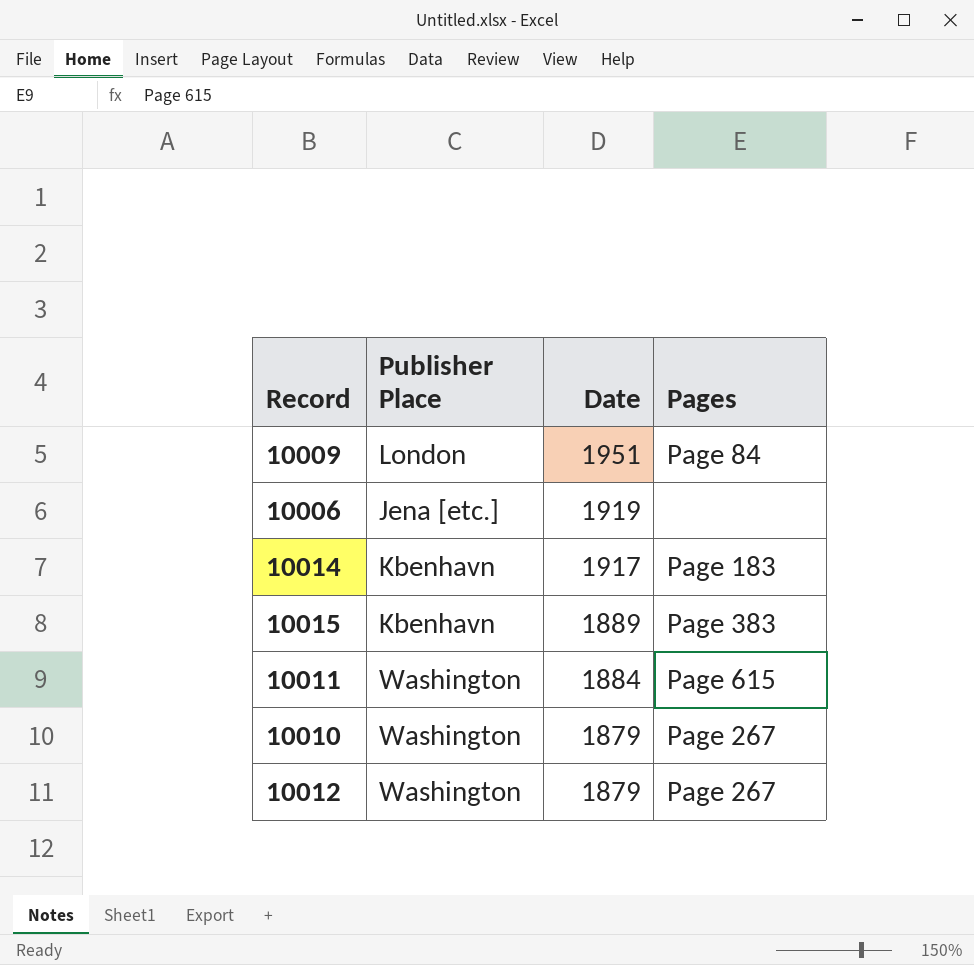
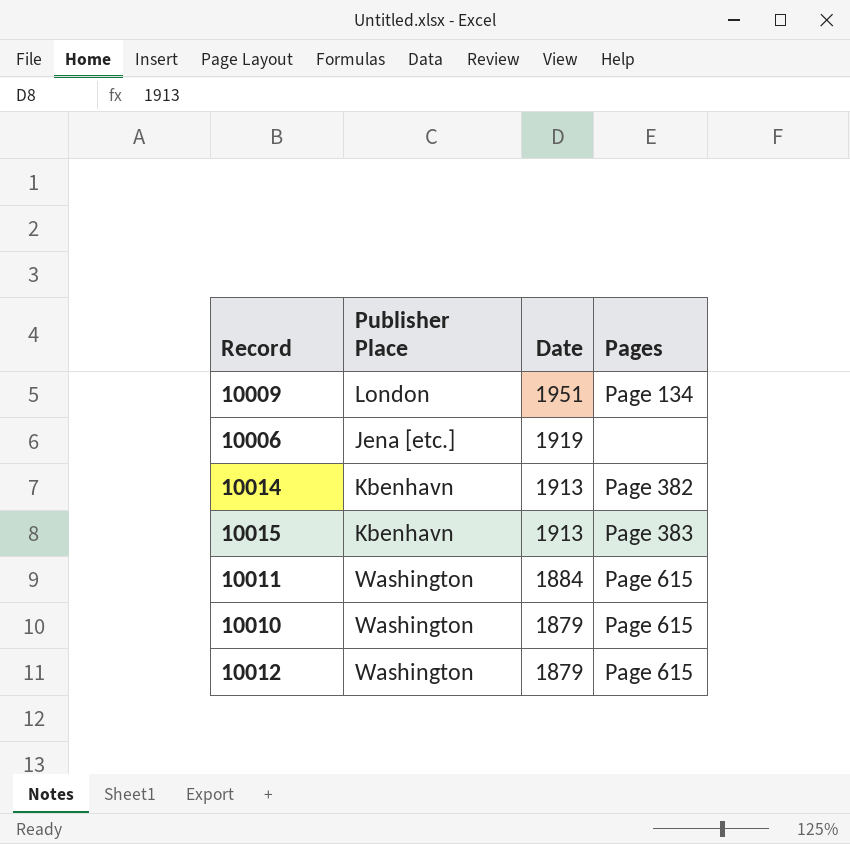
10009 | Pages: Page 84 -> Page 134
10014 | Date: 1917 -> 1913
10014 | Pages: Page 183 -> Page 382
10015 | Date: 1889 -> 1913
10010 | Pages: Page 267 -> Page 615
10012 | Pages: Page 267 -> Page 615

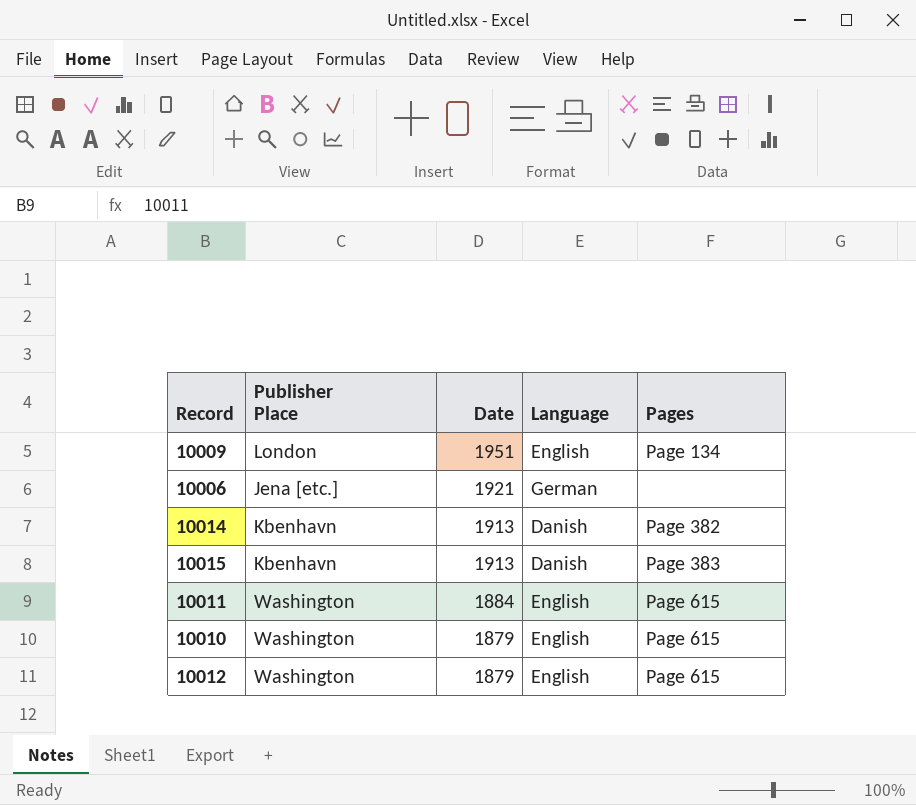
column Language | position: none -> 4
10006 | Date: 1919 -> 1921

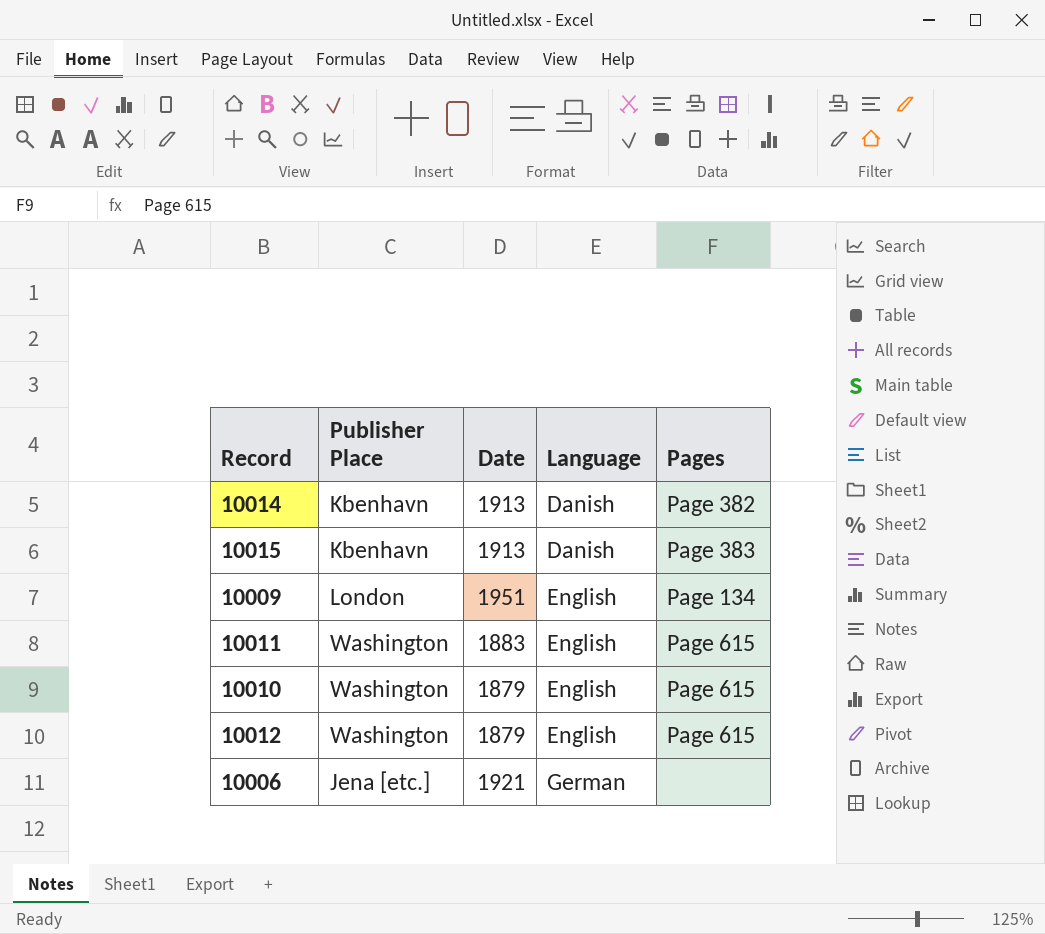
row order: Date descending -> Language ascending
10011 | Date: 1884 -> 1883

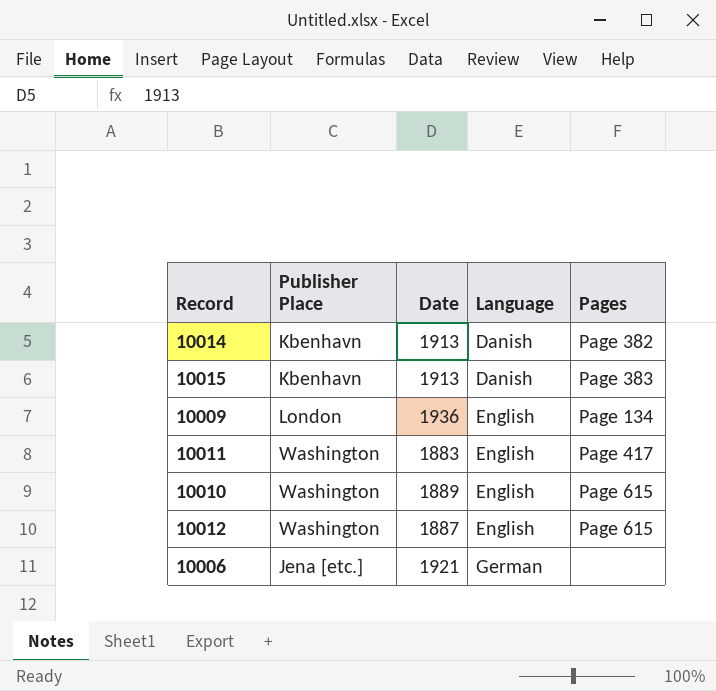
10009 | Date: 1951 -> 1936
10011 | Pages: Page 615 -> Page 417
10010 | Date: 1879 -> 1889
10012 | Date: 1879 -> 1887

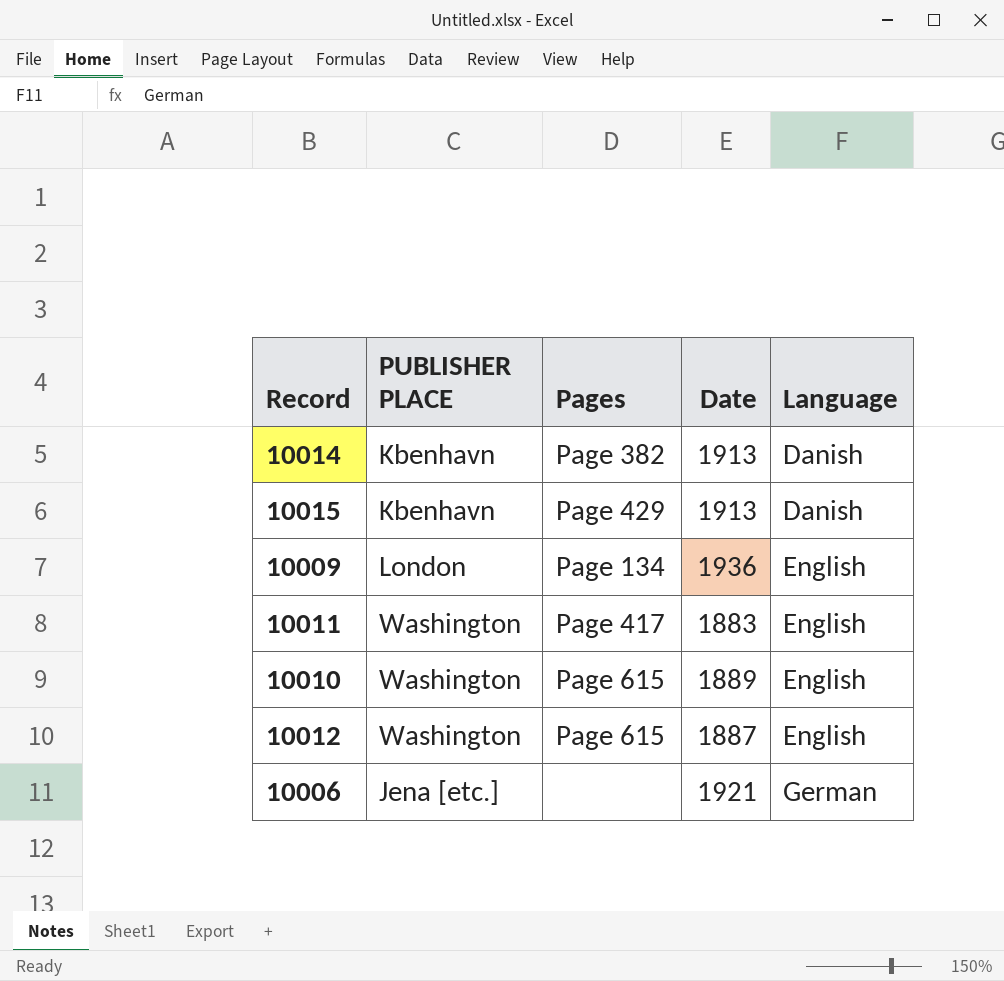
column name: Publisher Place -> PUBLISHER PLACE
column Pages | position: 5 -> 3
10015 | Pages: Page 383 -> Page 429

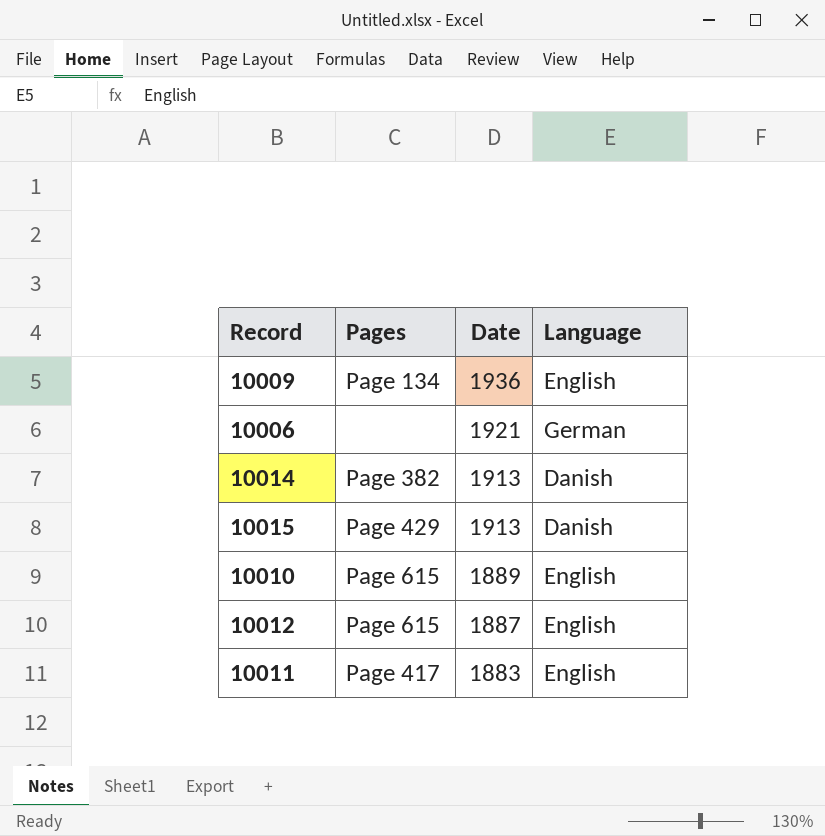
row order: Language ascending -> Date descending
column PUBLISHER PLACE | position: 2 -> none

